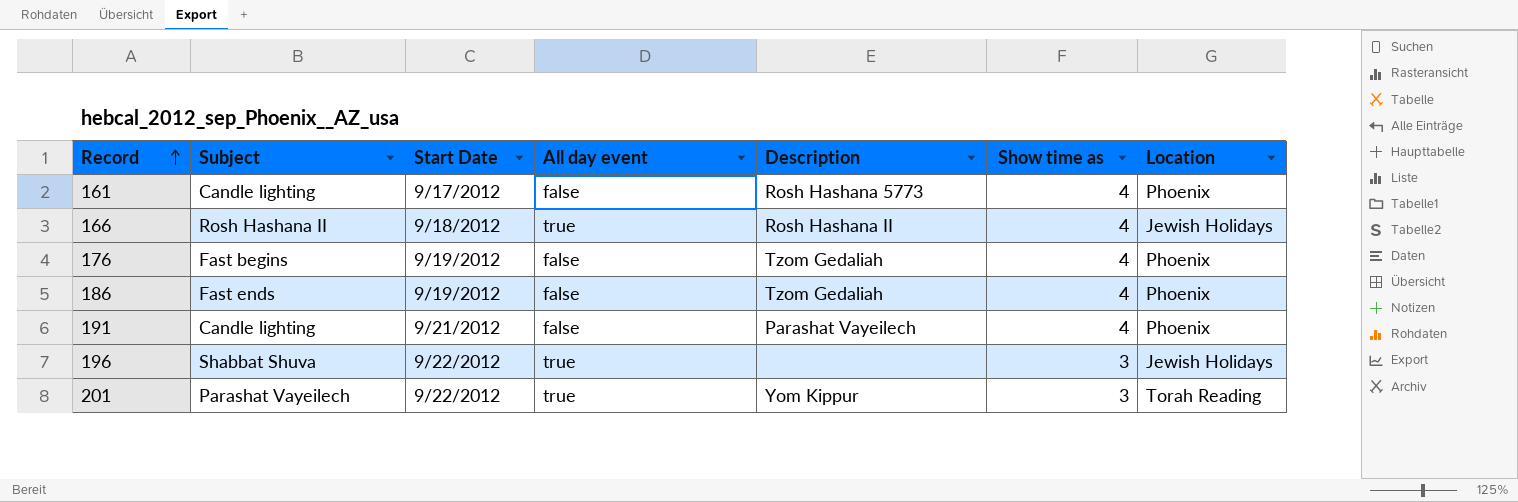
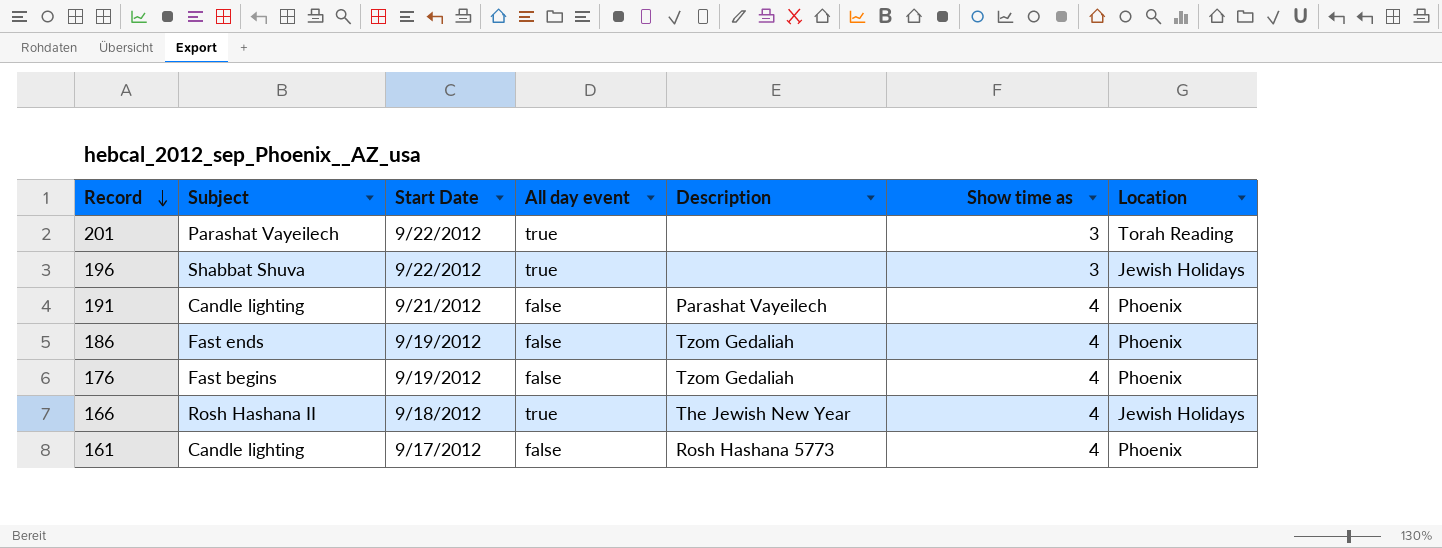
row order: Record ascending -> Record descending
201 | Description: Yom Kippur -> none
166 | Description: Rosh Hashana II -> The Jewish New Year

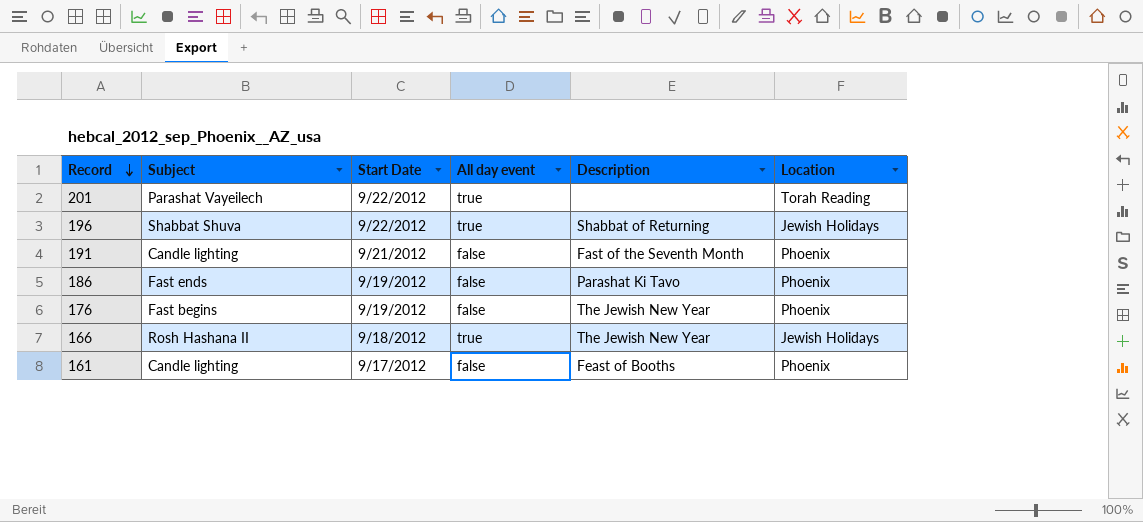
column Show time as | position: 6 -> none
196 | Description: none -> Shabbat of Returning
191 | Description: Parashat Vayeilech -> Fast of the Seventh Month
186 | Description: Tzom Gedaliah -> Parashat Ki Tavo
176 | Description: Tzom Gedaliah -> The Jewish New Year
161 | Description: Rosh Hashana 5773 -> Feast of Booths

